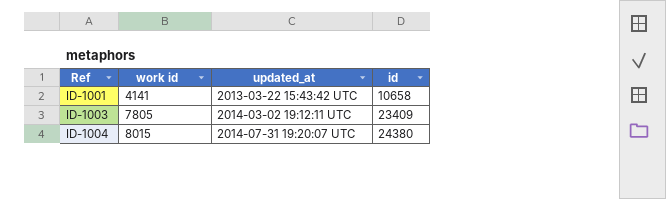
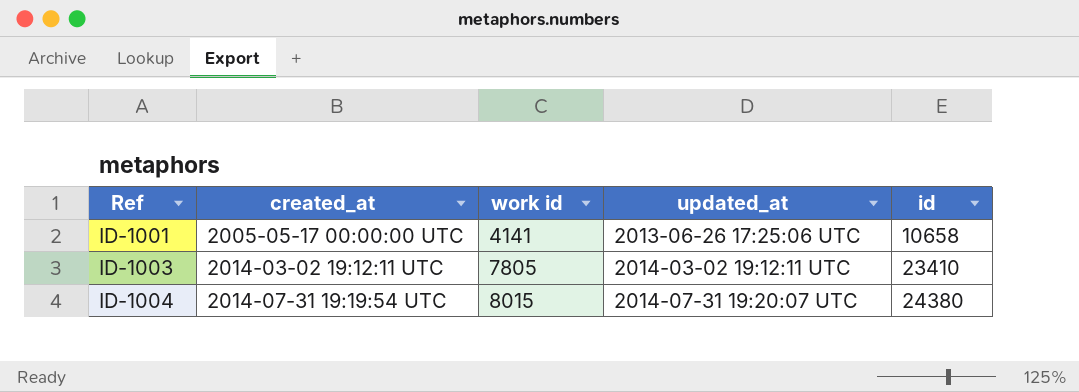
column created_at | position: none -> 2
ID-1001 | updated_at: 2013-03-22 15:43:42 UTC -> 2013-06-26 17:25:06 UTC
ID-1003 | id: 23409 -> 23410

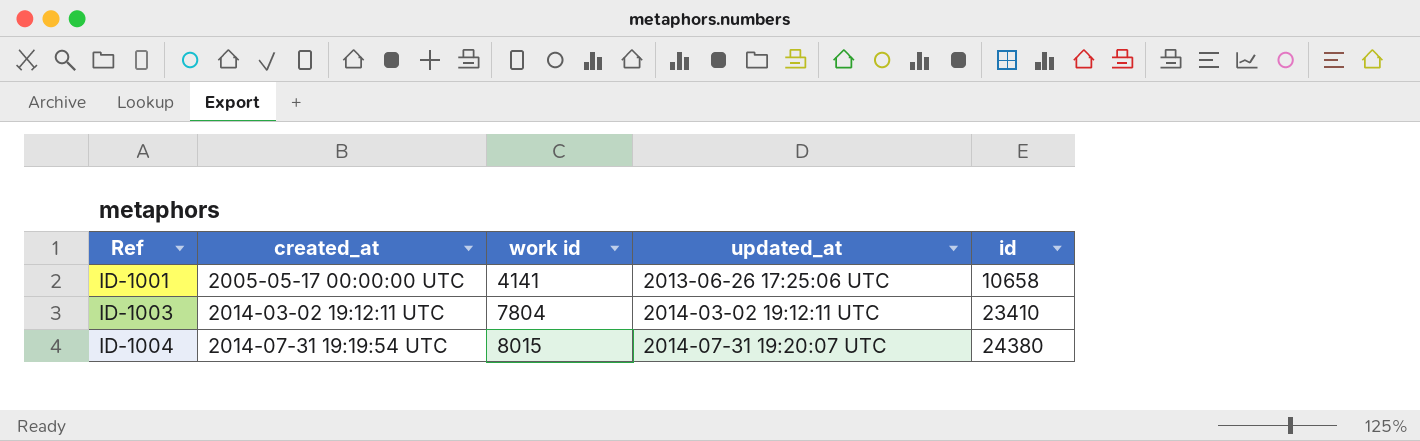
ID-1003 | work id: 7805 -> 7804

